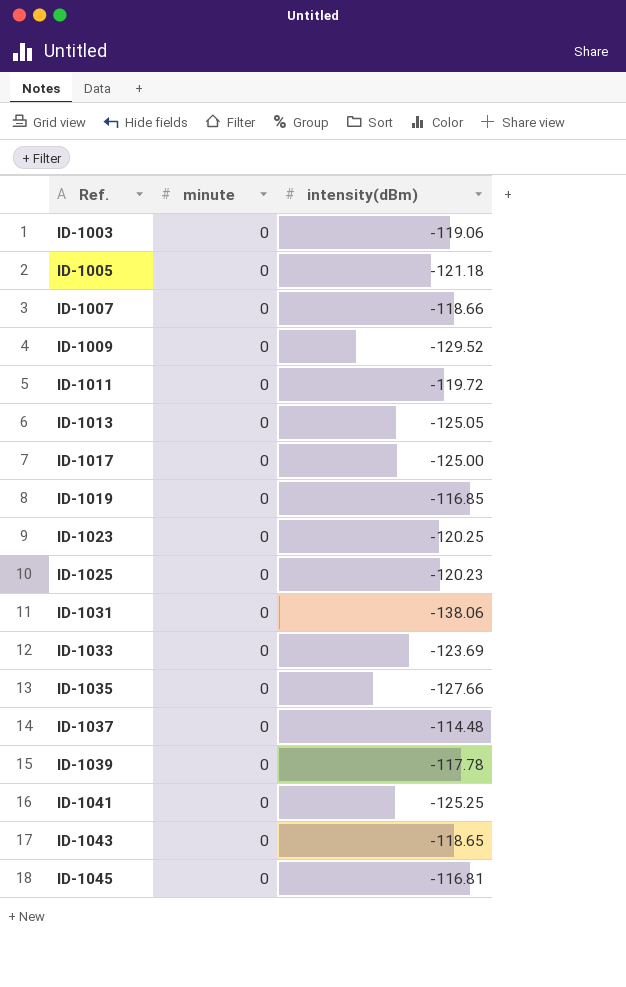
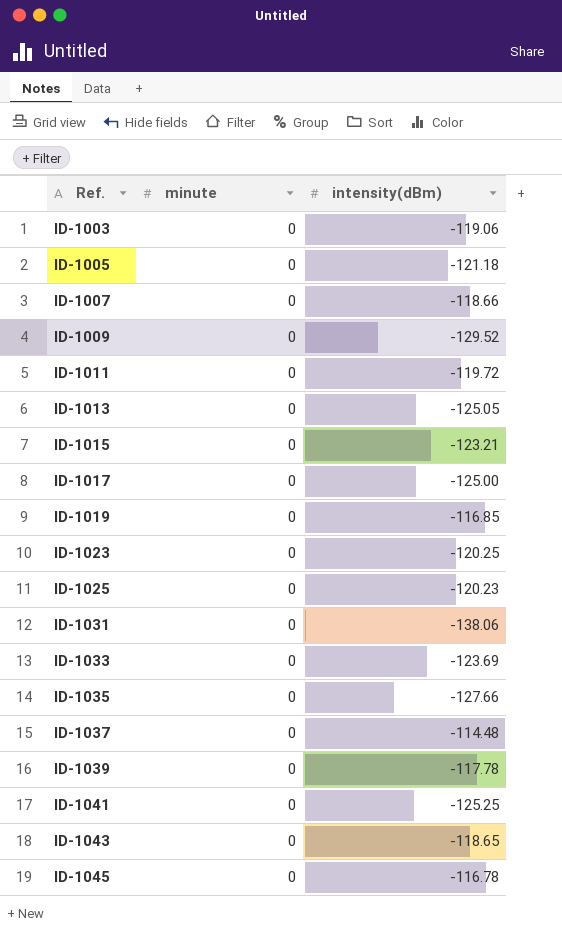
row ID-1015: none -> 0 | -123.21
ID-1045 | intensity(dBm): -116.81 -> -116.78

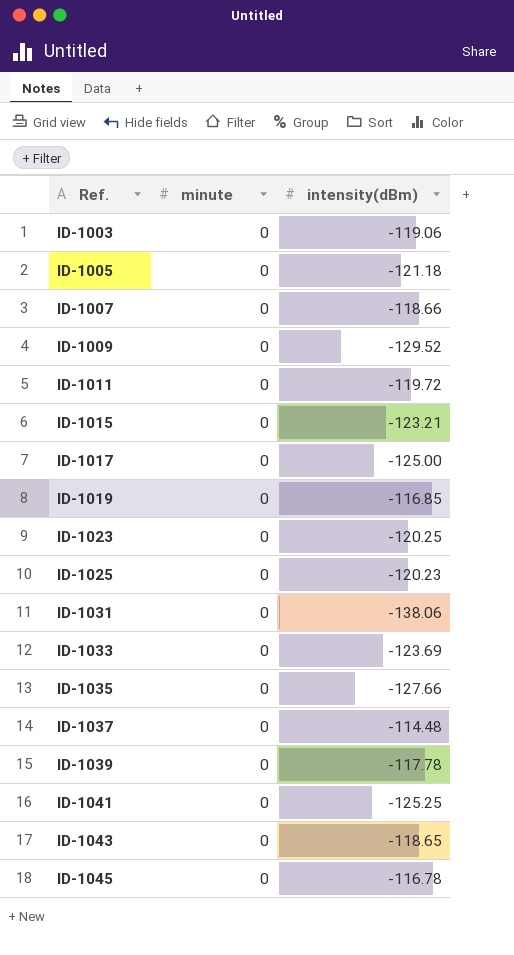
row ID-1013: 0 | -125.05 -> none

